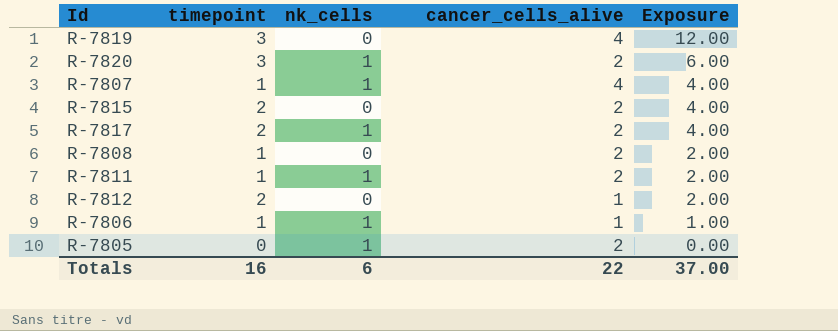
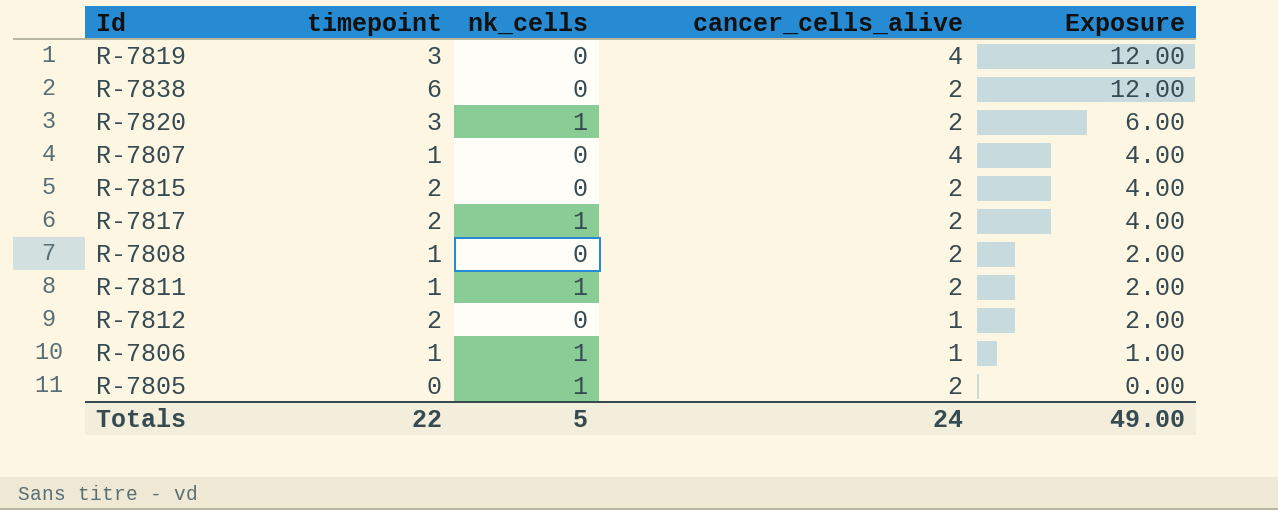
row R-7838: none -> 6 | 0 | 2 | 12.00
R-7807 | nk_cells: 1 -> 0
Totals | timepoint: 16 -> 22
Totals | nk_cells: 6 -> 5
Totals | cancer_cells_alive: 22 -> 24
Totals | Exposure: 37.00 -> 49.00

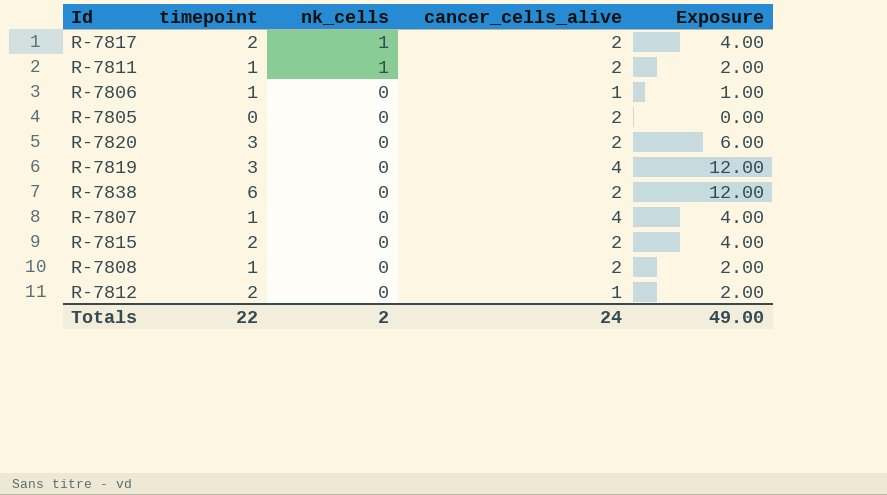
row order: Exposure descending -> nk_cells descending
R-7806 | nk_cells: 1 -> 0
R-7805 | nk_cells: 1 -> 0
R-7820 | nk_cells: 1 -> 0
Totals | nk_cells: 5 -> 2

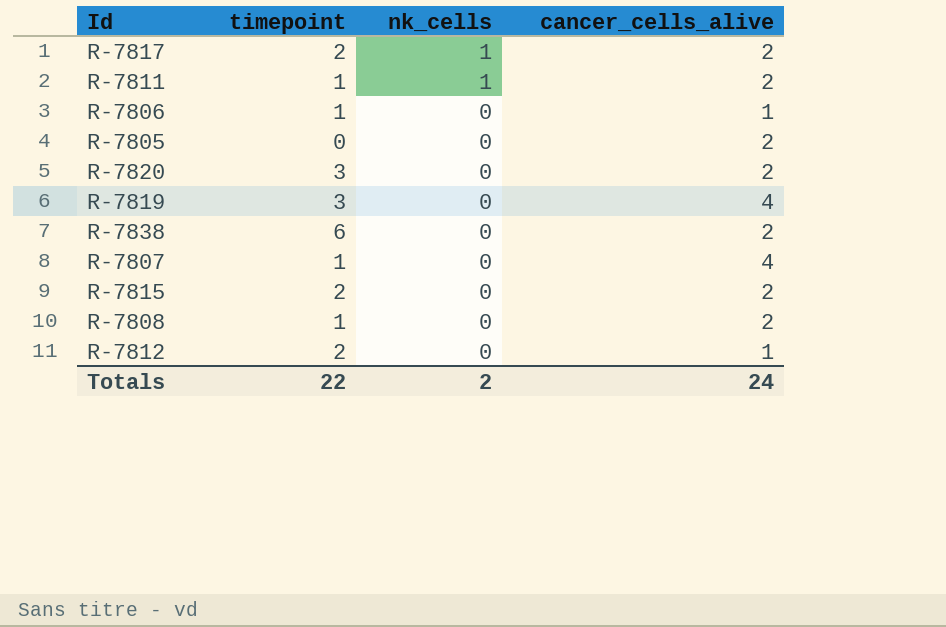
column Exposure | formula: [timepoint] * [cancer_cells_alive] -> none

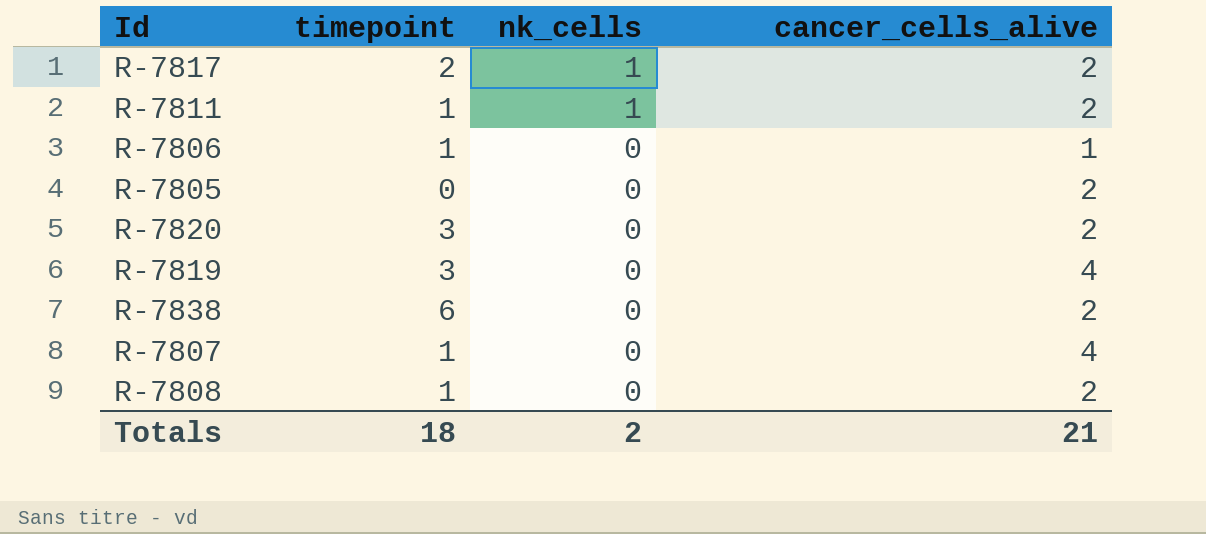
row R-7815: 2 | 0 | 2 -> none
row R-7812: 2 | 0 | 1 -> none
Totals | timepoint: 22 -> 18
Totals | cancer_cells_alive: 24 -> 21

